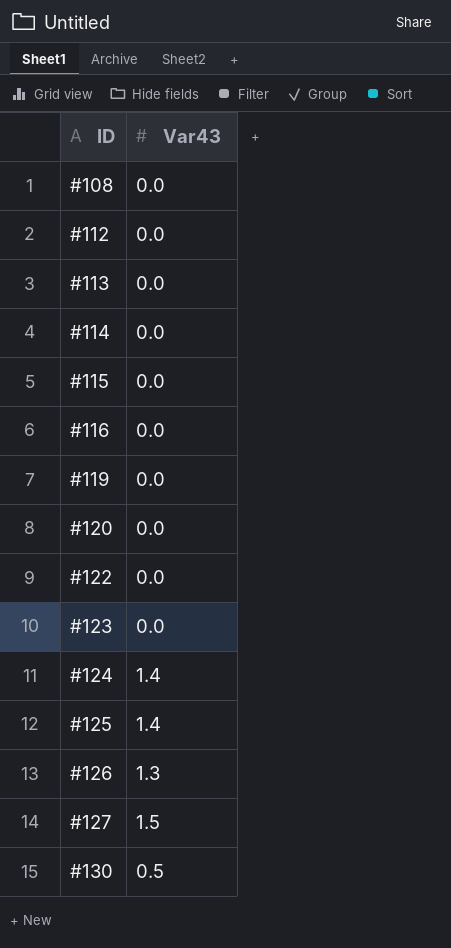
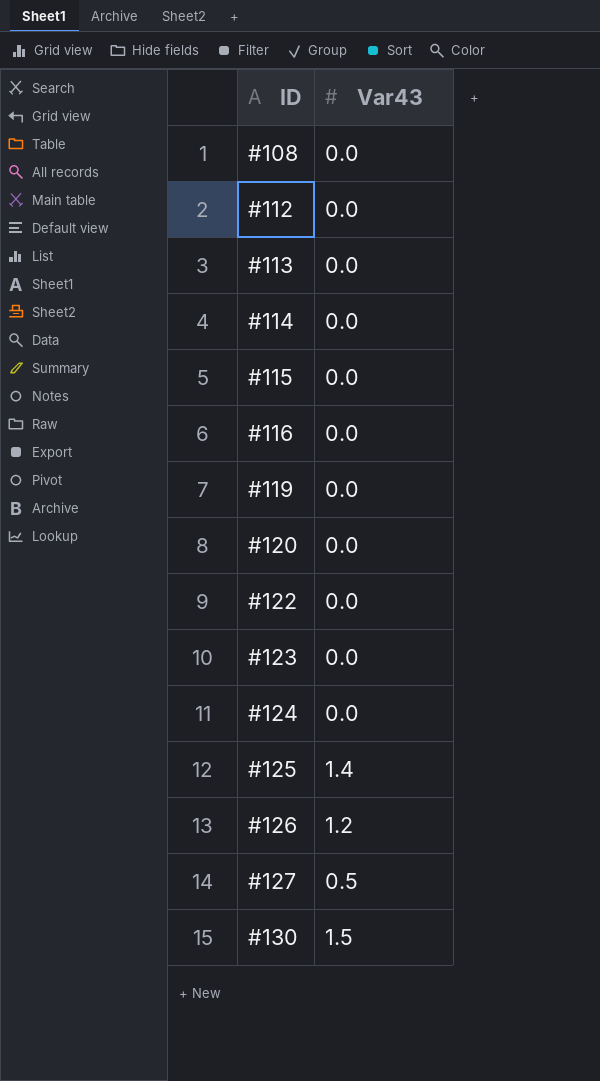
#124 | Var43: 1.4 -> 0.0
#126 | Var43: 1.3 -> 1.2
#127 | Var43: 1.5 -> 0.5
#130 | Var43: 0.5 -> 1.5

